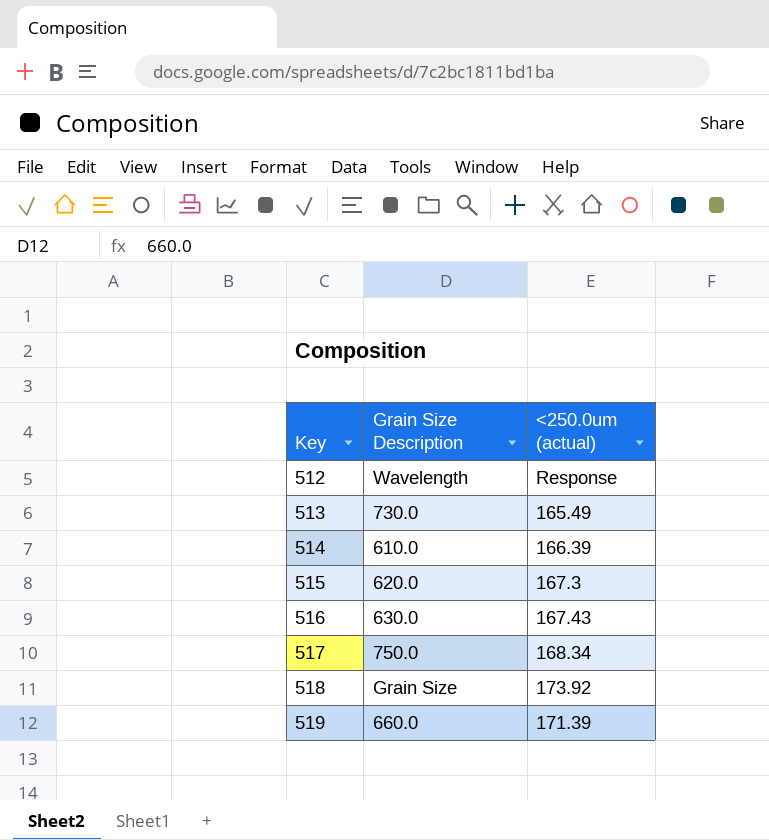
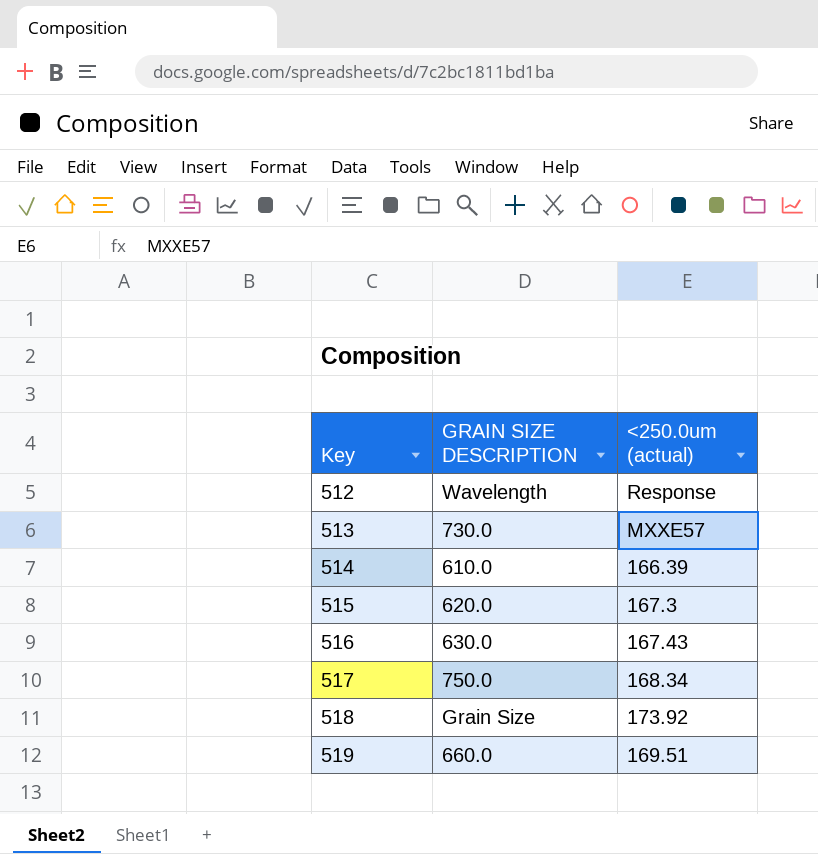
column name: Grain Size Description -> GRAIN SIZE DESCRIPTION
513 | <250.0um (actual): 165.49 -> MXXE57
519 | <250.0um (actual): 171.39 -> 169.51

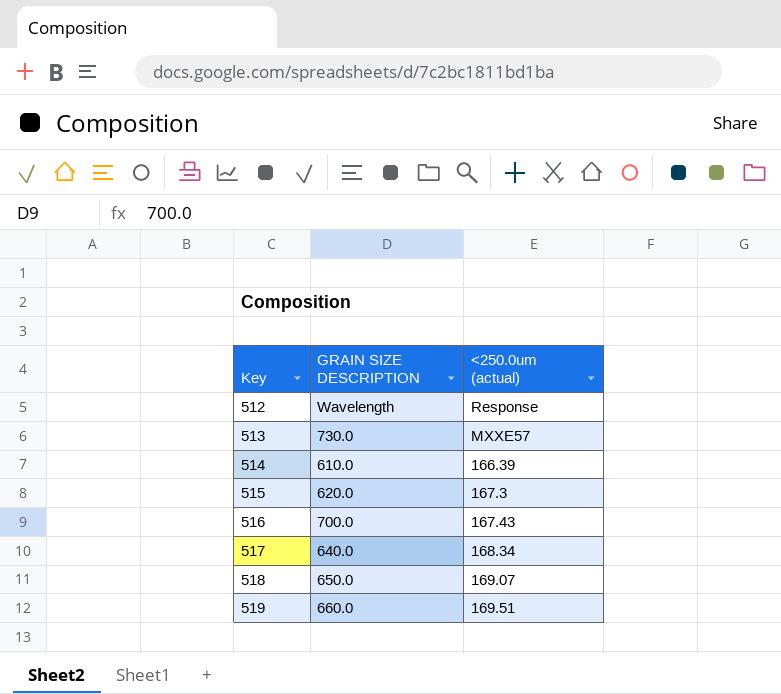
516 | GRAIN SIZE DESCRIPTION: 630.0 -> 700.0
517 | GRAIN SIZE DESCRIPTION: 750.0 -> 640.0
518 | GRAIN SIZE DESCRIPTION: Grain Size -> 650.0
518 | <250.0um (actual): 173.92 -> 169.07

